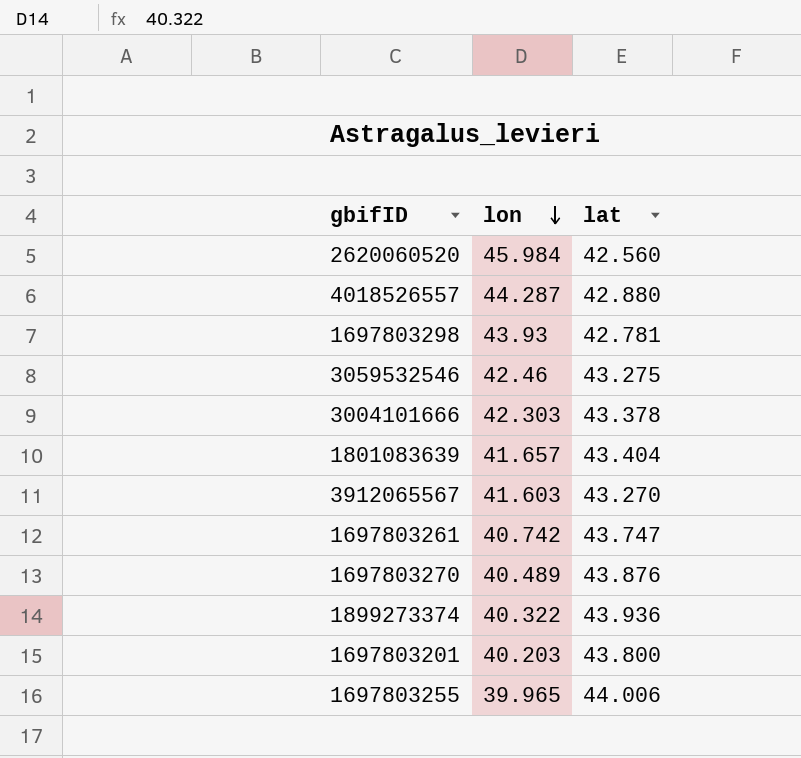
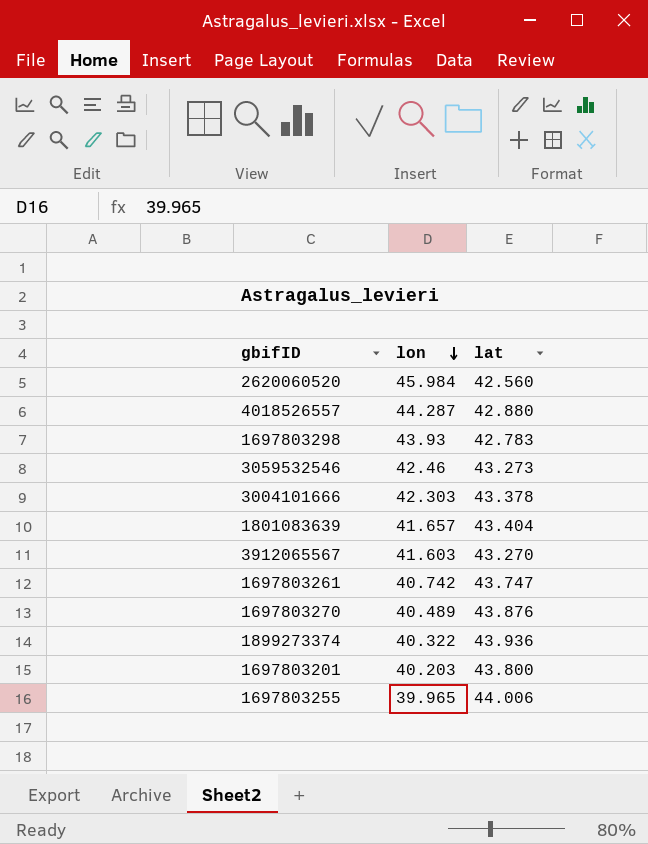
1697803298 | lat: 42.781 -> 42.783
3059532546 | lat: 43.275 -> 43.273

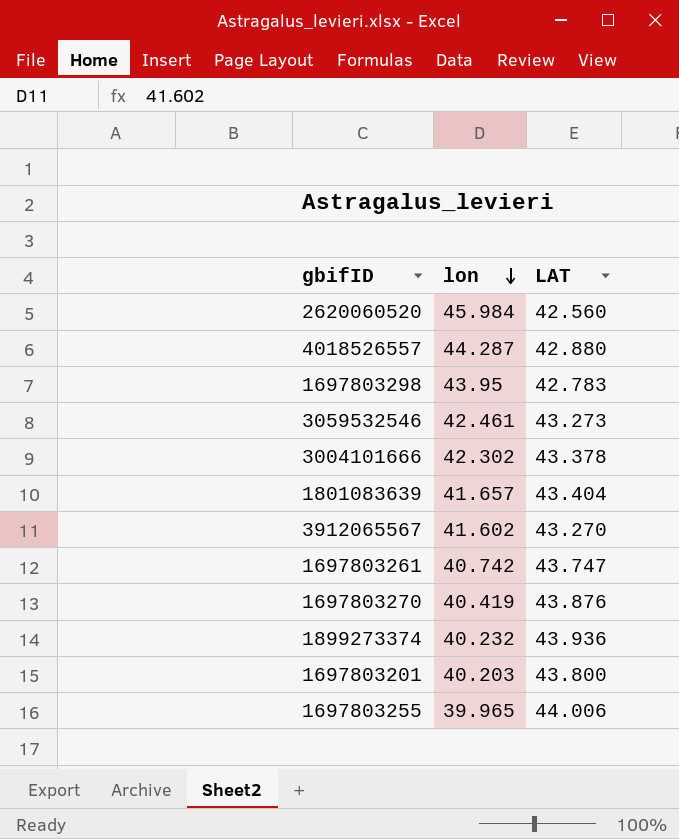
column name: lat -> LAT
1697803298 | lon: 43.93 -> 43.95
3059532546 | lon: 42.46 -> 42.461
3004101666 | lon: 42.303 -> 42.302
3912065567 | lon: 41.603 -> 41.602
1697803270 | lon: 40.489 -> 40.419
1899273374 | lon: 40.322 -> 40.232

